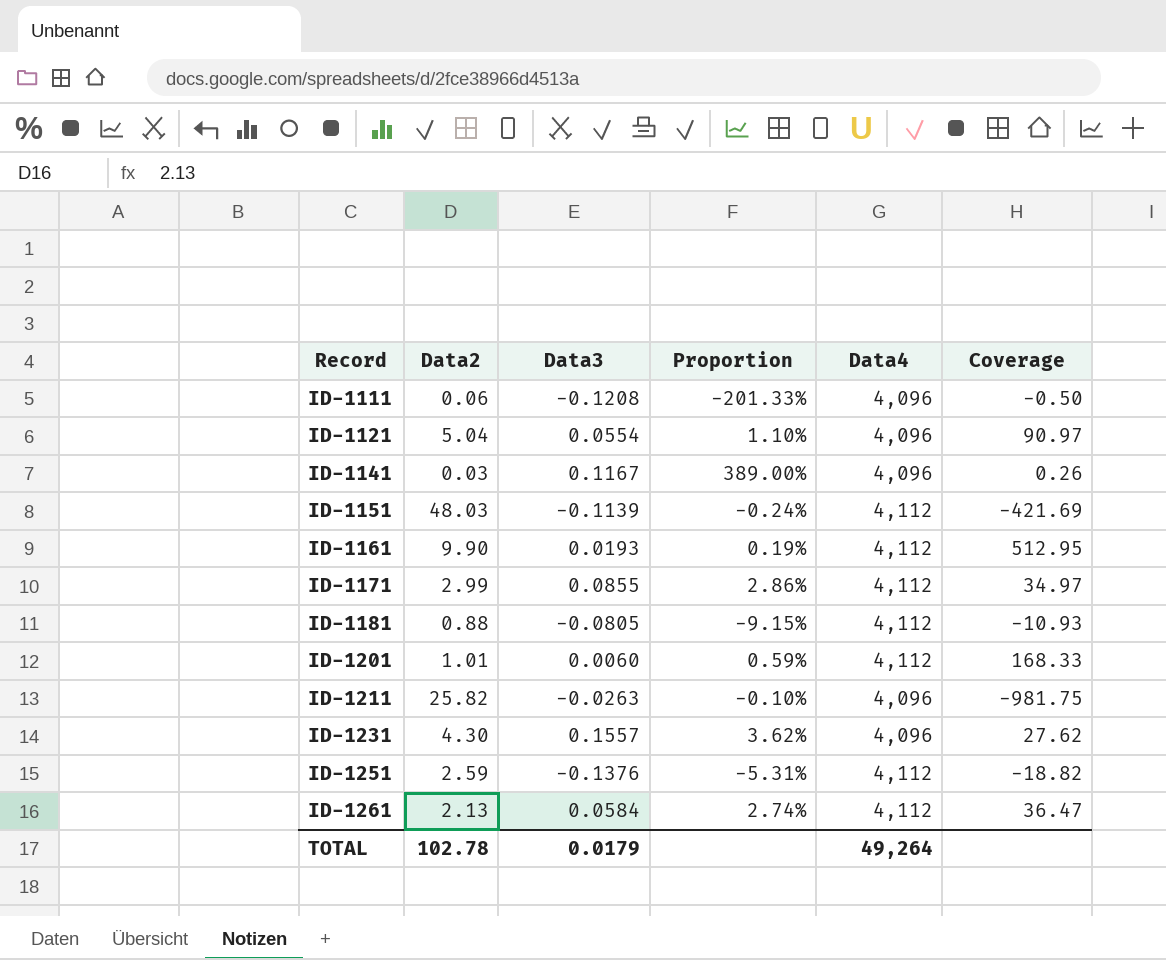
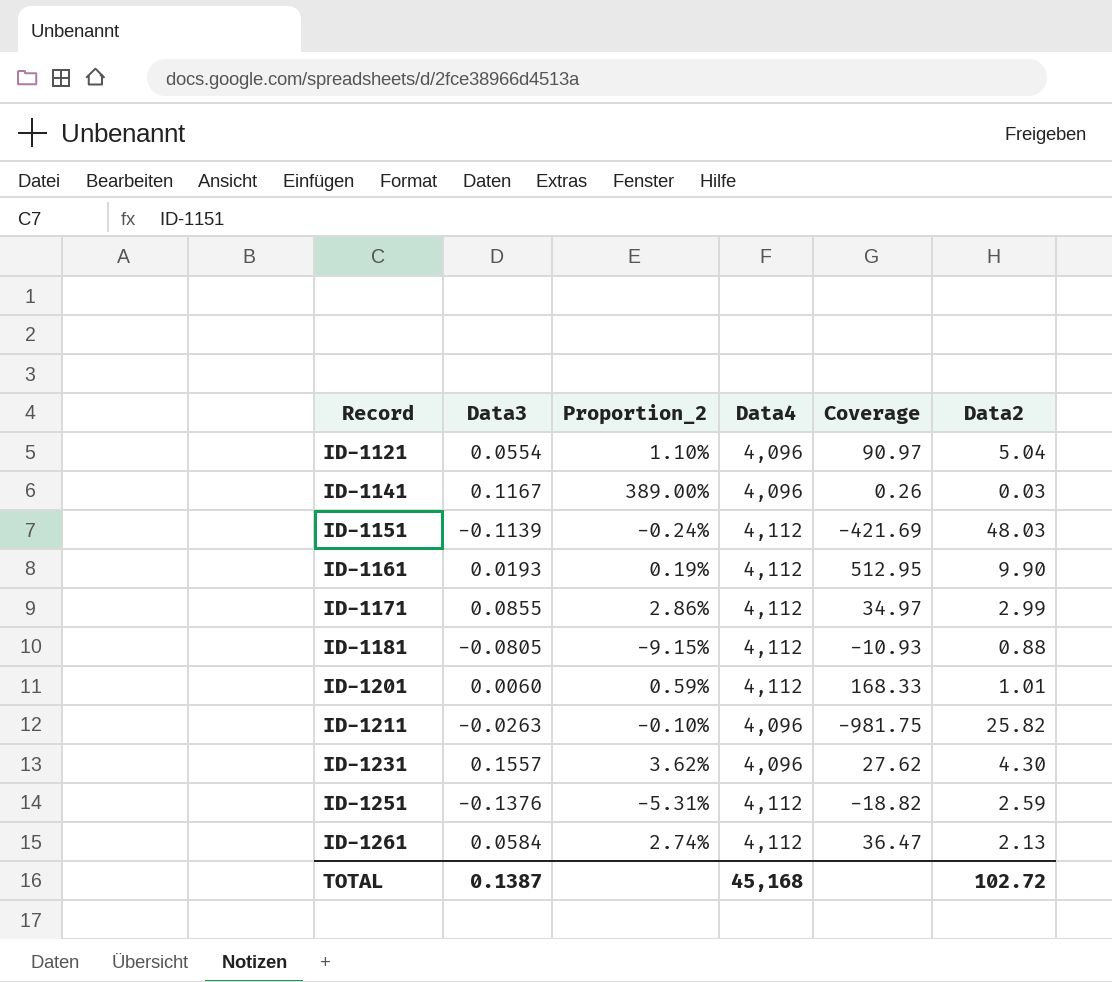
column name: Proportion -> Proportion_2
column Data2 | position: 2 -> 6
row ID-1111: 0.06 | -0.1208 | -201.33% | 4,096 | -0.50 -> none
TOTAL | Data3: 0.0179 -> 0.1387
TOTAL | Data4: 49,264 -> 45,168
TOTAL | Data2: 102.78 -> 102.72

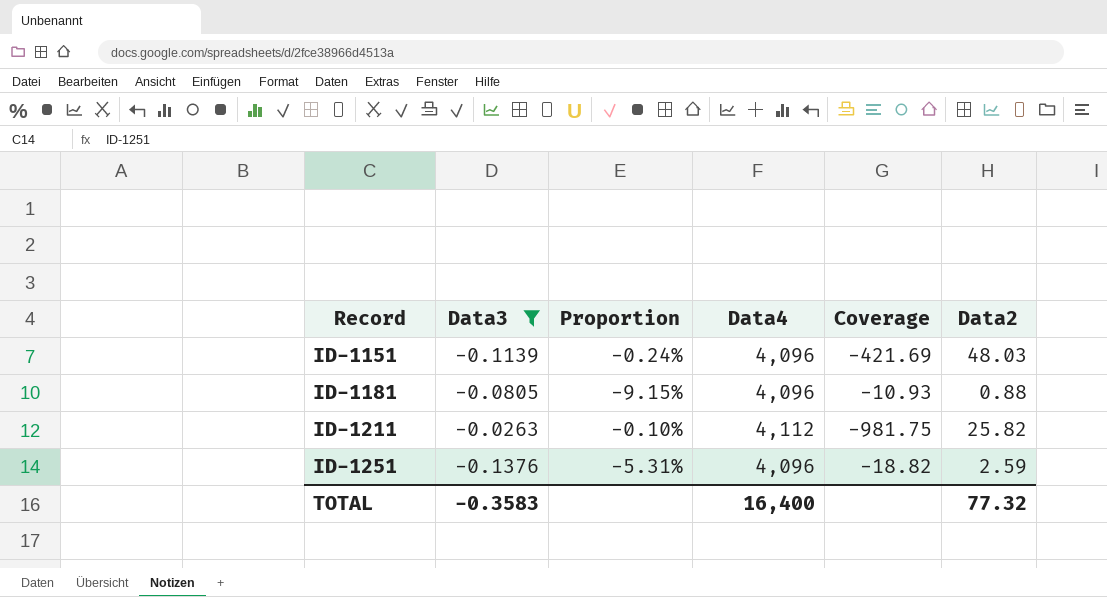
filter: none -> Data3 <= -0.0263
column name: Proportion_2 -> Proportion
ID-1151 | Data4: 4,112 -> 4,096
ID-1181 | Data4: 4,112 -> 4,096
ID-1211 | Data4: 4,096 -> 4,112
ID-1251 | Data4: 4,112 -> 4,096
TOTAL | Data3: 0.1387 -> -0.3583
TOTAL | Data4: 45,168 -> 16,400
TOTAL | Data2: 102.72 -> 77.32

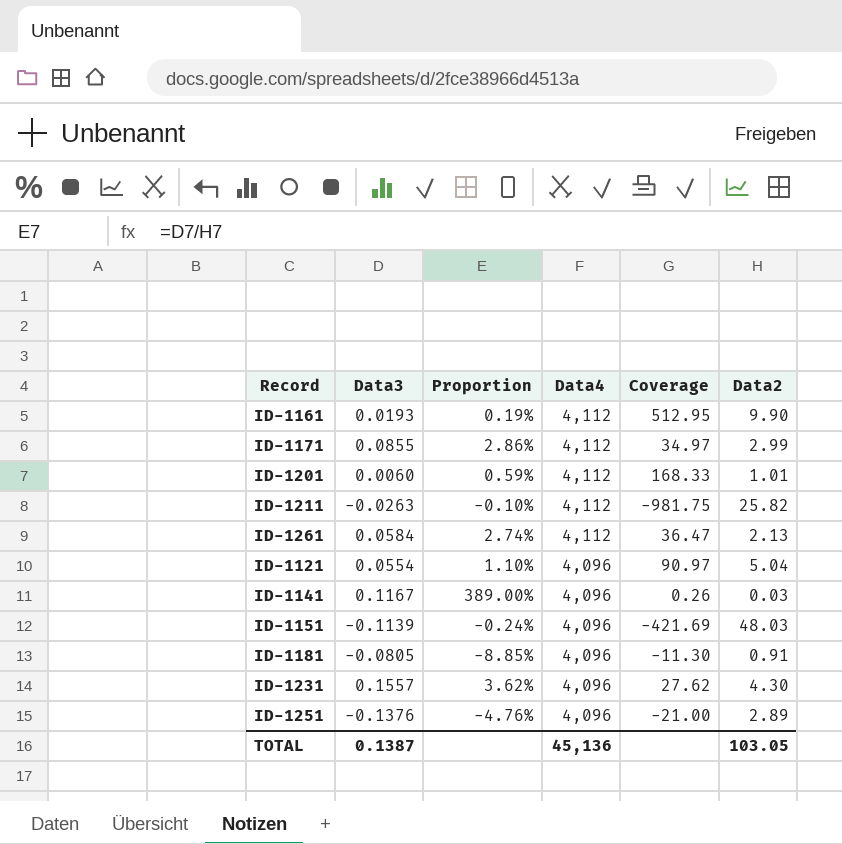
filter: Data3 <= -0.0263 -> none
row order: Record ascending -> Data4 descending
ID-1181 | Proportion: -9.15% -> -8.85%
ID-1181 | Coverage: -10.93 -> -11.30
ID-1181 | Data2: 0.88 -> 0.91
ID-1251 | Proportion: -5.31% -> -4.76%
ID-1251 | Coverage: -18.82 -> -21.00
ID-1251 | Data2: 2.59 -> 2.89
TOTAL | Data3: -0.3583 -> 0.1387
TOTAL | Data4: 16,400 -> 45,136
TOTAL | Data2: 77.32 -> 103.05

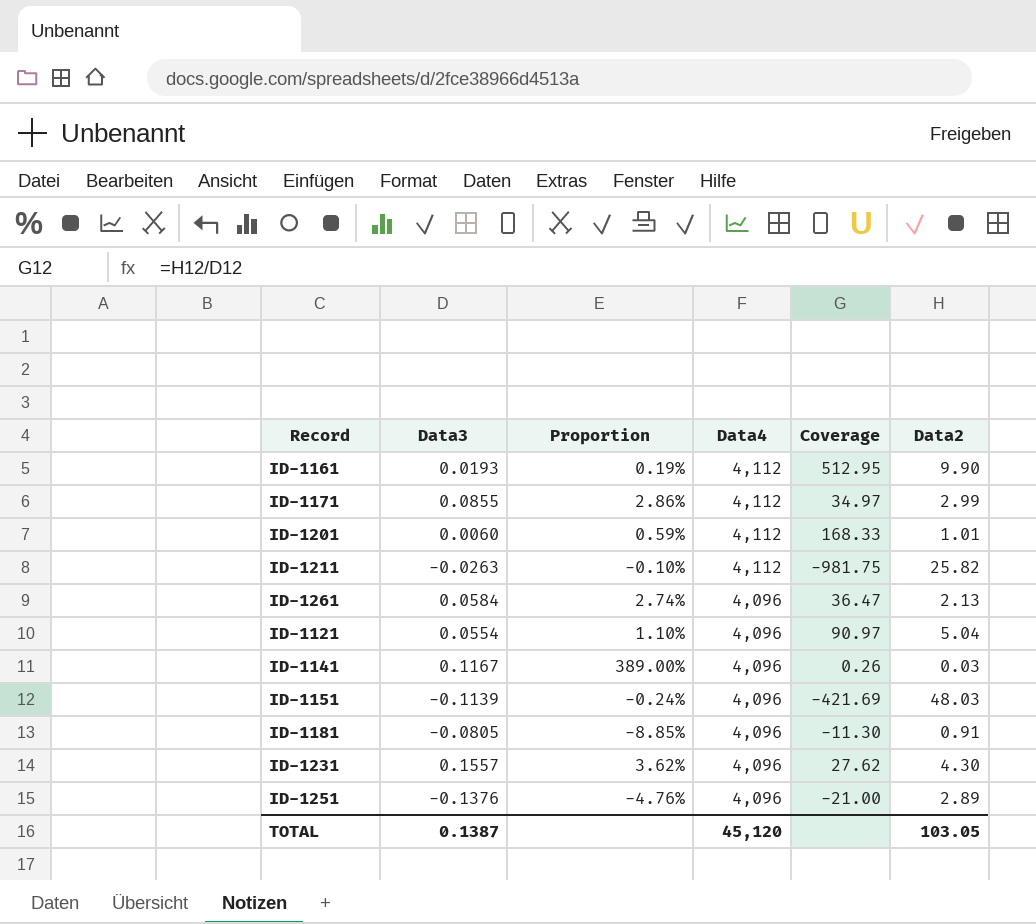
ID-1261 | Data4: 4,112 -> 4,096
TOTAL | Data4: 45,136 -> 45,120

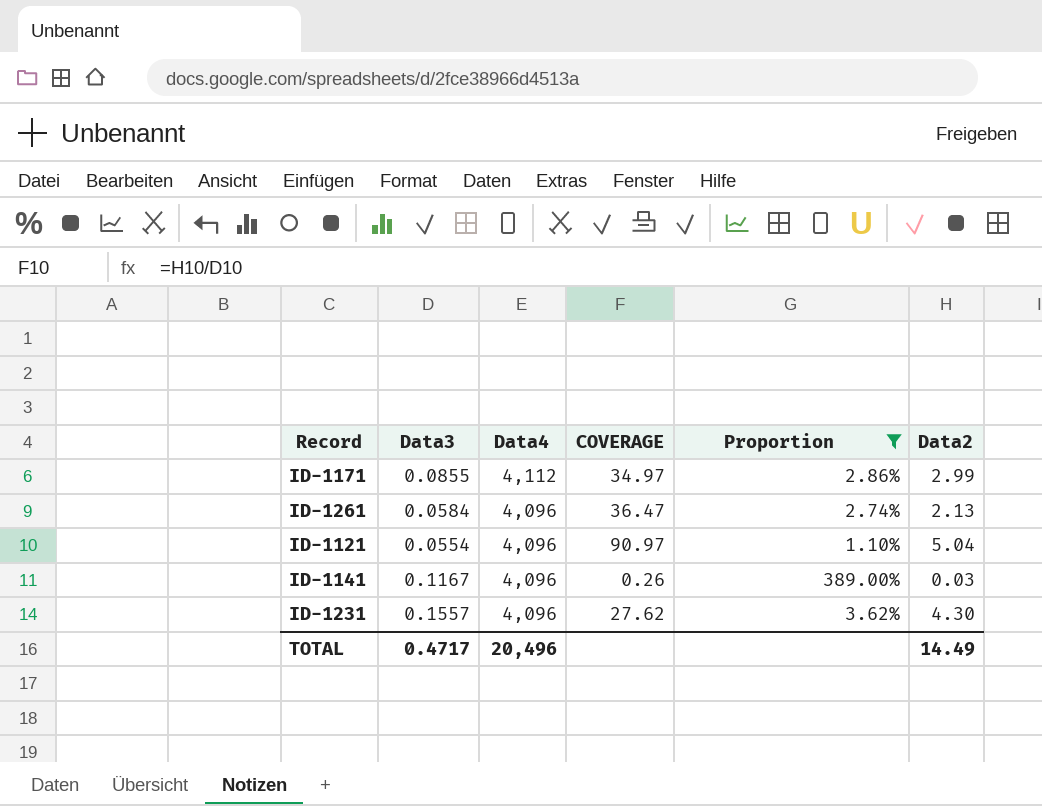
filter: none -> Proportion >= 1.10%
column name: Coverage -> COVERAGE
column Proportion | position: 3 -> 5
TOTAL | Data3: 0.1387 -> 0.4717
TOTAL | Data4: 45,120 -> 20,496
TOTAL | Data2: 103.05 -> 14.49

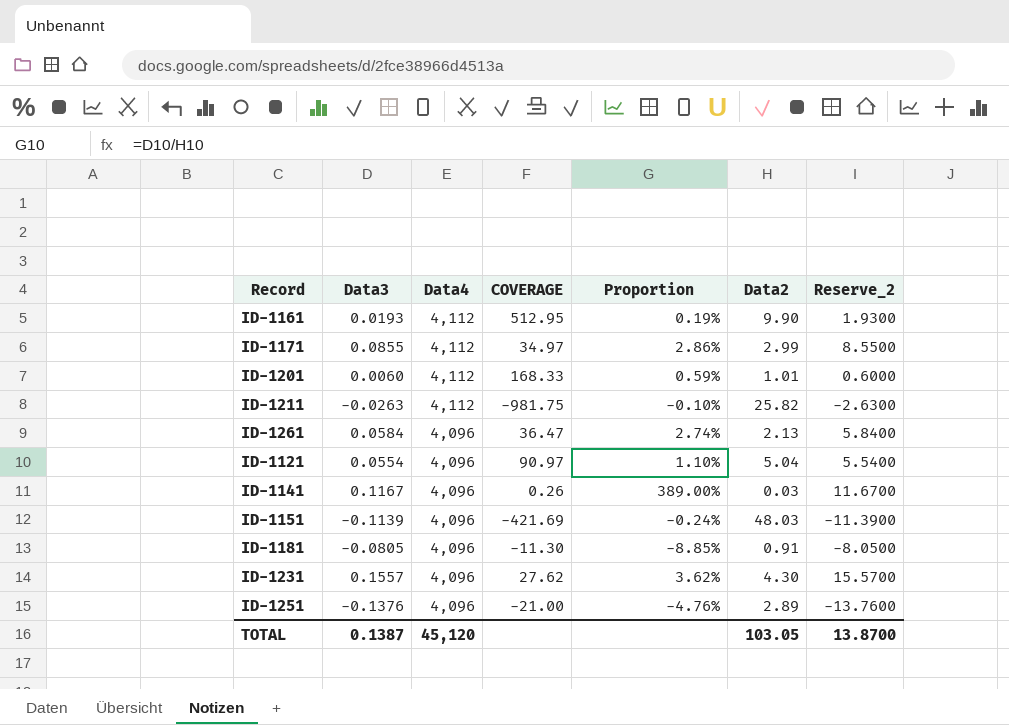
filter: Proportion >= 1.10% -> none
column Reserve_2 | formula: none -> [Data3] * 100
TOTAL | Data3: 0.4717 -> 0.1387
TOTAL | Data4: 20,496 -> 45,120
TOTAL | Data2: 14.49 -> 103.05

